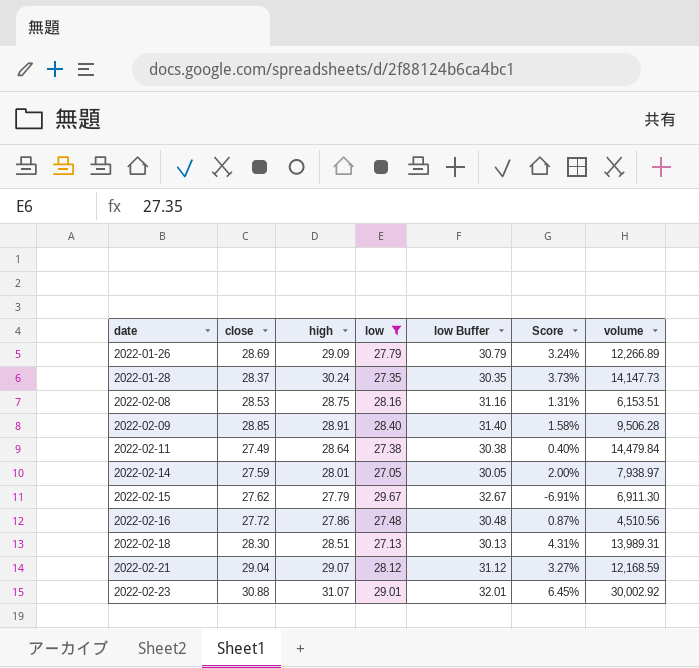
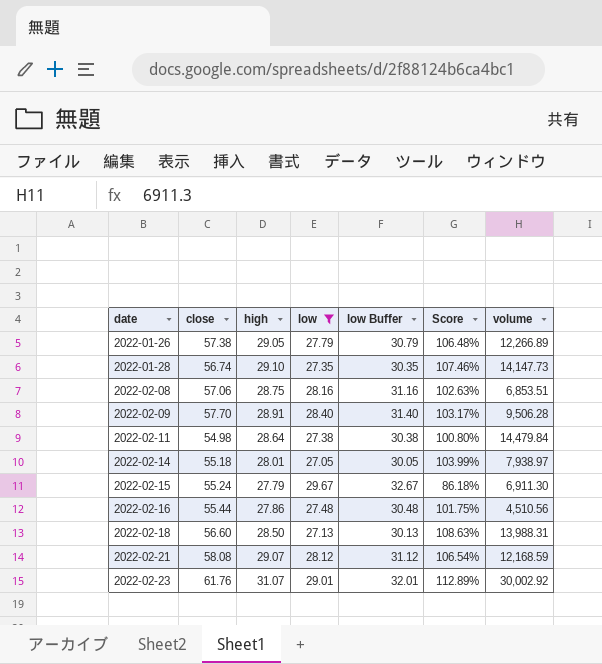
2022-01-26 | close: 28.69 -> 57.38
2022-01-26 | high: 29.09 -> 29.05
2022-01-26 | Score: 3.24% -> 106.48%
2022-01-28 | close: 28.37 -> 56.74
2022-01-28 | high: 30.24 -> 29.10
2022-01-28 | Score: 3.73% -> 107.46%
2022-02-08 | close: 28.53 -> 57.06
2022-02-08 | Score: 1.31% -> 102.63%
2022-02-08 | volume: 6,153.51 -> 6,853.51
2022-02-09 | close: 28.85 -> 57.70
2022-02-09 | Score: 1.58% -> 103.17%
2022-02-11 | close: 27.49 -> 54.98
2022-02-11 | Score: 0.40% -> 100.80%
2022-02-14 | close: 27.59 -> 55.18
2022-02-14 | Score: 2.00% -> 103.99%
2022-02-15 | close: 27.62 -> 55.24
2022-02-15 | Score: -6.91% -> 86.18%
2022-02-16 | close: 27.72 -> 55.44
2022-02-16 | Score: 0.87% -> 101.75%
2022-02-18 | close: 28.30 -> 56.60
2022-02-18 | high: 28.51 -> 28.50
2022-02-18 | Score: 4.31% -> 108.63%
2022-02-18 | volume: 13,989.31 -> 13,988.31
2022-02-21 | close: 29.04 -> 58.08
2022-02-21 | Score: 3.27% -> 106.54%
2022-02-23 | close: 30.88 -> 61.76
2022-02-23 | Score: 6.45% -> 112.89%

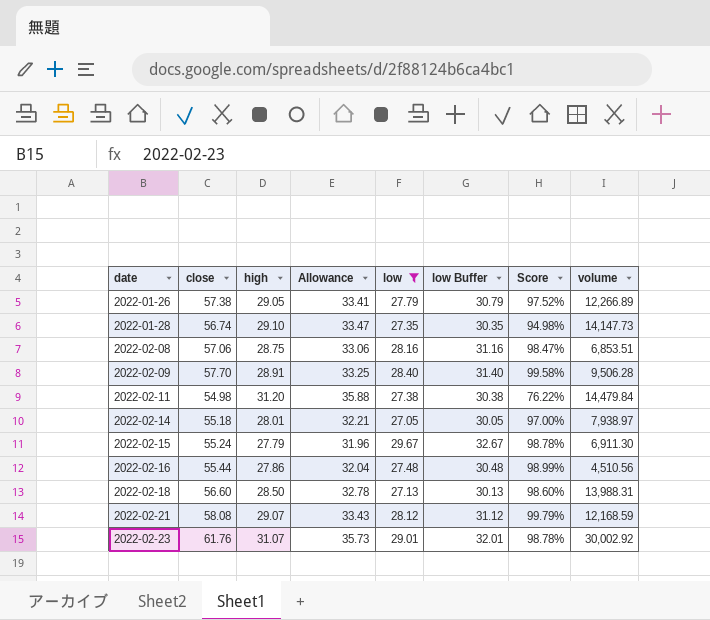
column Allowance | formula: none -> [high] * 1.15
column Score | formula: ([close] - [low]) / [low] -> ([close] - [high]) / [high]
2022-02-11 | high: 28.64 -> 31.20

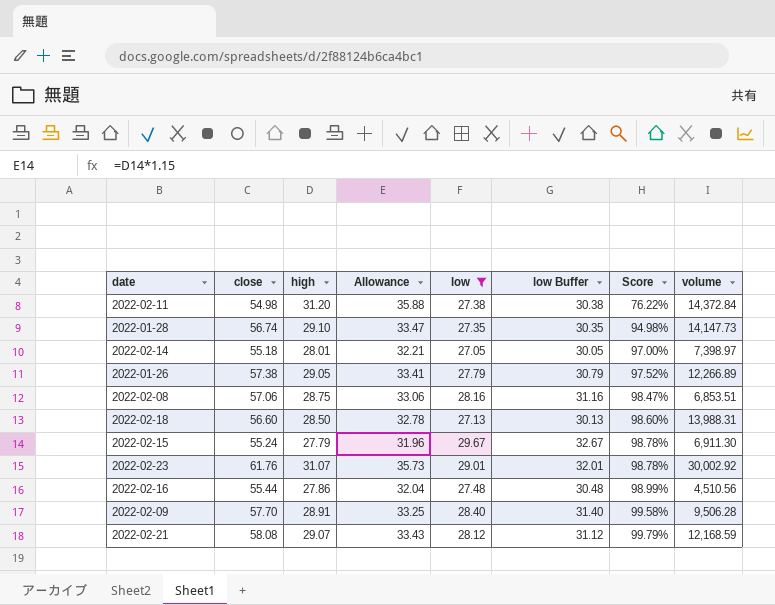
row order: date ascending -> Score ascending
2022-02-11 | volume: 14,479.84 -> 14,372.84
2022-02-14 | volume: 7,938.97 -> 7,398.97

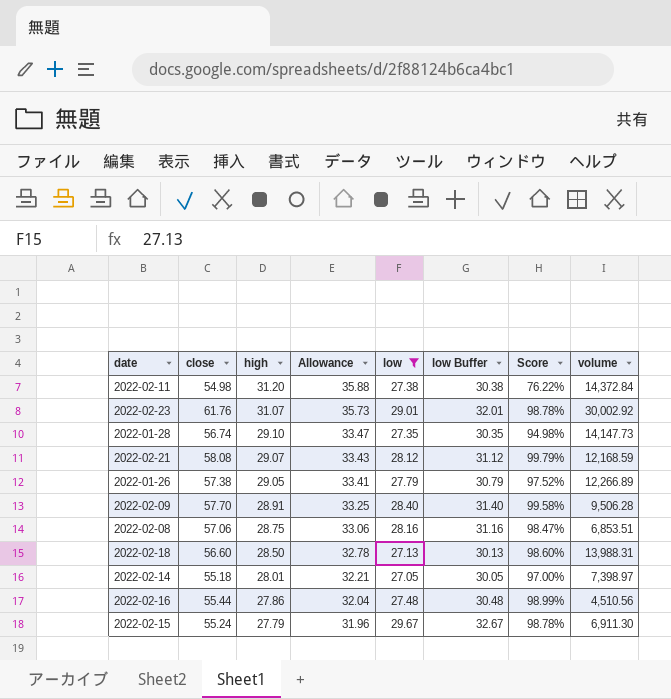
row order: Score ascending -> high descending

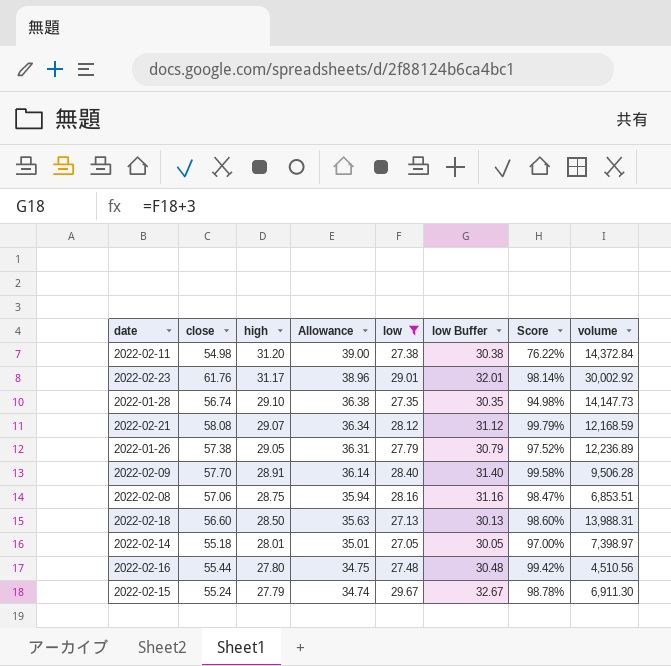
column Allowance | formula: [high] * 1.15 -> [high] * 1.25
2022-02-23 | high: 31.07 -> 31.17
2022-02-23 | Score: 98.78% -> 98.14%
2022-01-26 | volume: 12,266.89 -> 12,236.89
2022-02-16 | high: 27.86 -> 27.80
2022-02-16 | Score: 98.99% -> 99.42%

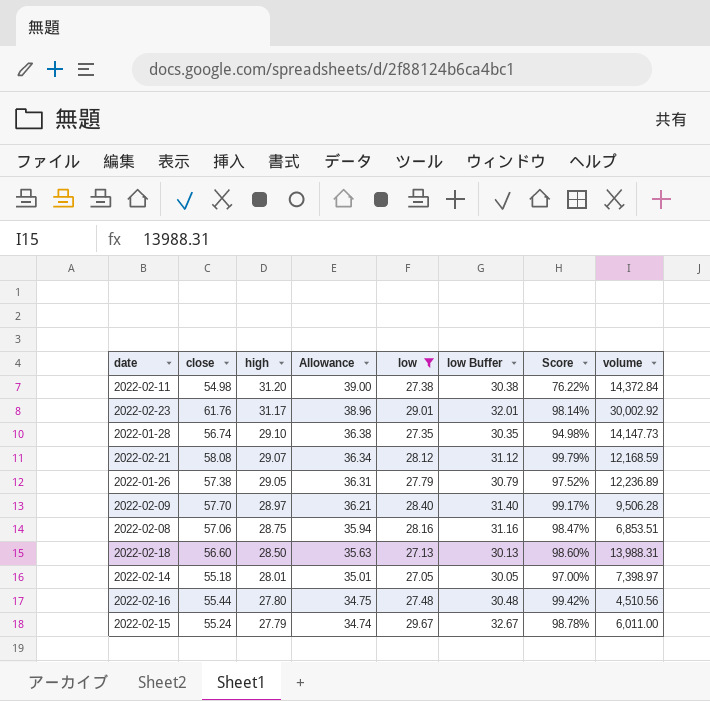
2022-02-09 | high: 28.91 -> 28.97
2022-02-09 | Allowance: 36.14 -> 36.21
2022-02-09 | Score: 99.58% -> 99.17%
2022-02-15 | volume: 6,911.30 -> 6,011.00

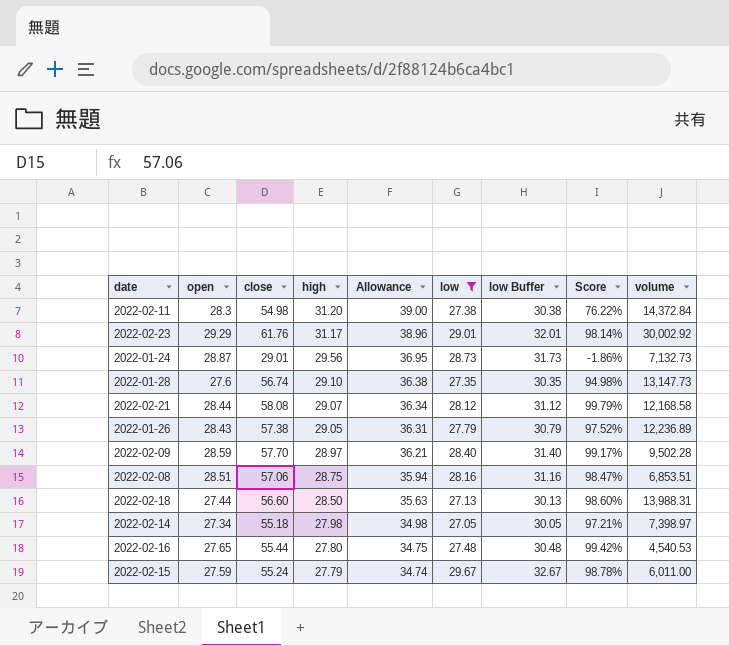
column open | position: none -> 2
row 2022-01-24: none -> 28.87 | 29.01 | 29.56 | 36.95 | 28.73 | 31.73 | -1.86% | 7,132.73
2022-01-28 | volume: 14,147.73 -> 13,147.73
2022-02-21 | volume: 12,168.59 -> 12,168.58
2022-02-09 | volume: 9,506.28 -> 9,502.28
2022-02-14 | high: 28.01 -> 27.98
2022-02-14 | Allowance: 35.01 -> 34.98
2022-02-14 | Score: 97.00% -> 97.21%
2022-02-16 | volume: 4,510.56 -> 4,540.53

